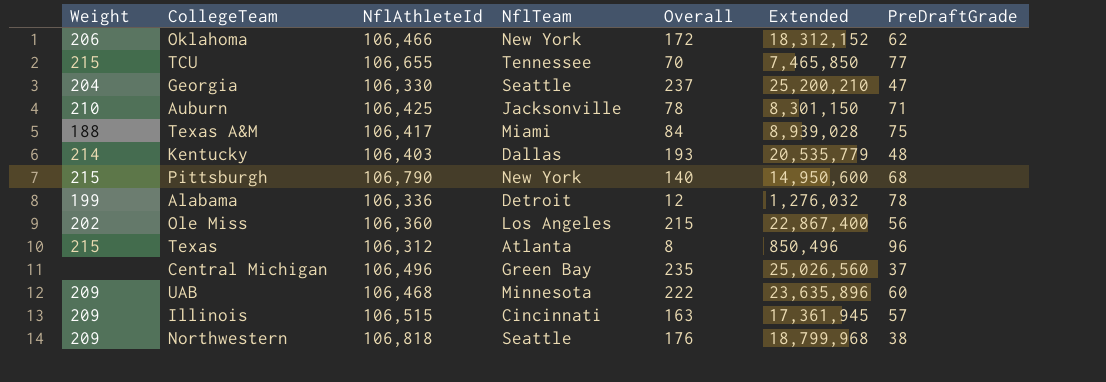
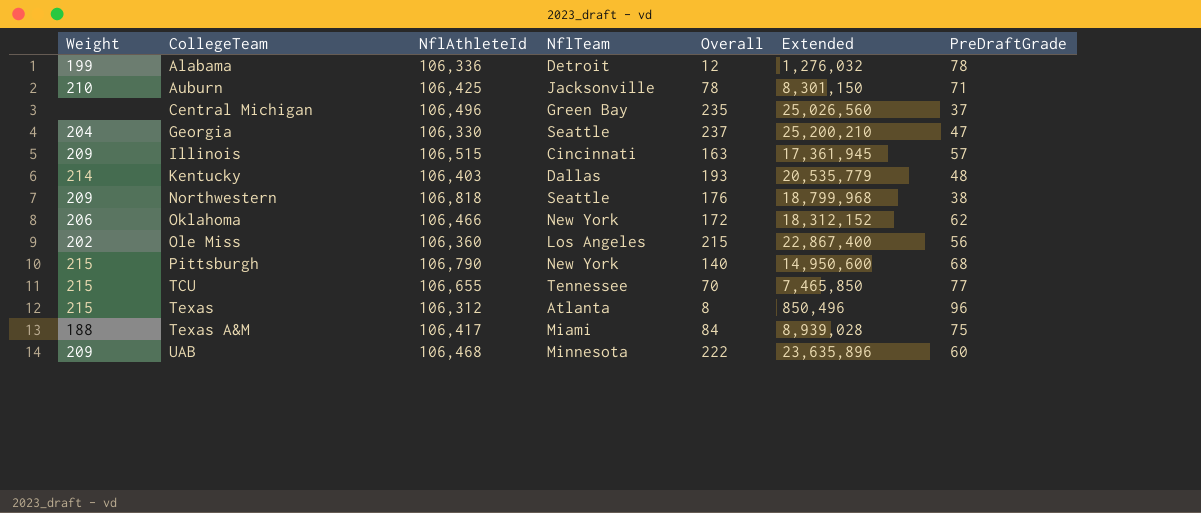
row order: none -> CollegeTeam ascending

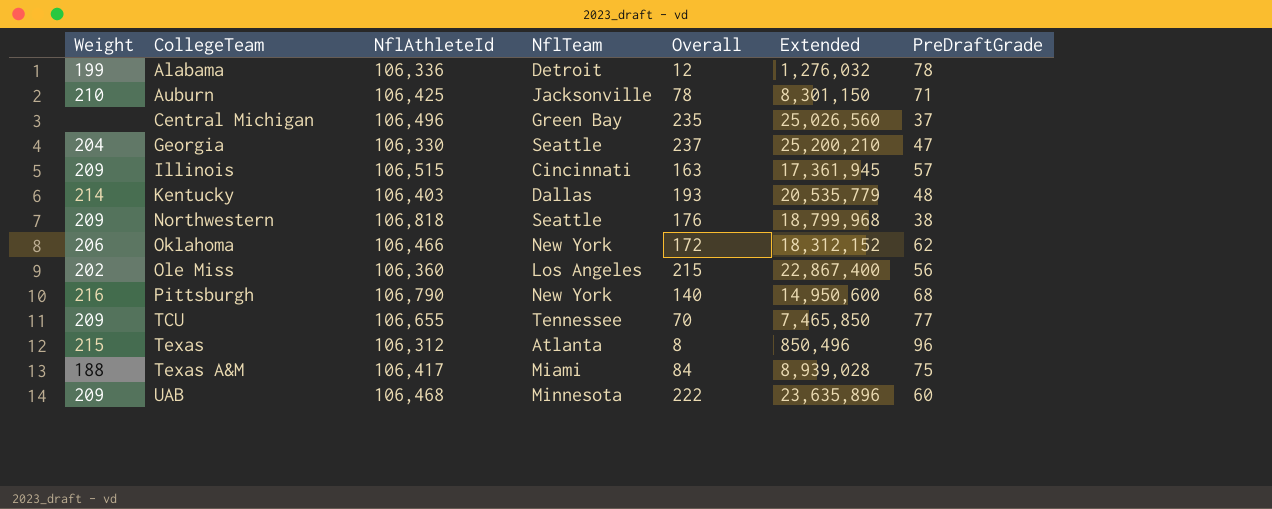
Pittsburgh | Weight: 215 -> 216
TCU | Weight: 215 -> 209

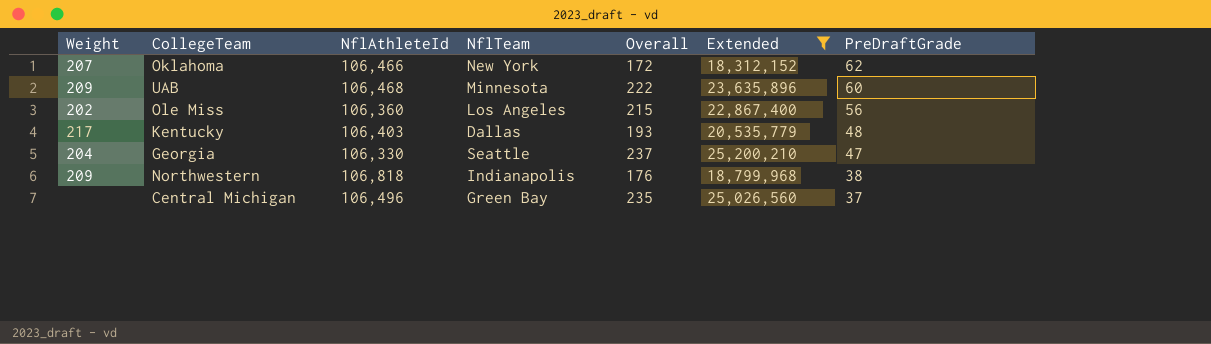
filter: none -> Extended >= 18,312,152
row order: CollegeTeam ascending -> PreDraftGrade descending
Oklahoma | Weight: 206 -> 207
Kentucky | Weight: 214 -> 217
Northwestern | NflTeam: Seattle -> Indianapolis

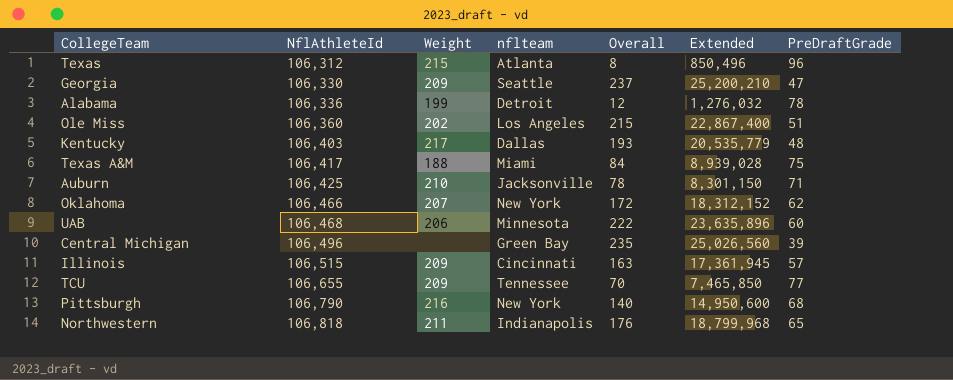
filter: Extended >= 18,312,152 -> none
row order: PreDraftGrade descending -> NflAthleteId ascending
column Weight | position: 1 -> 3
column name: NflTeam -> nflteam
Georgia | Weight: 204 -> 209
Ole Miss | PreDraftGrade: 56 -> 51
UAB | Weight: 209 -> 206
Central Michigan | PreDraftGrade: 37 -> 39
Northwestern | Weight: 209 -> 211
Northwestern | PreDraftGrade: 38 -> 65

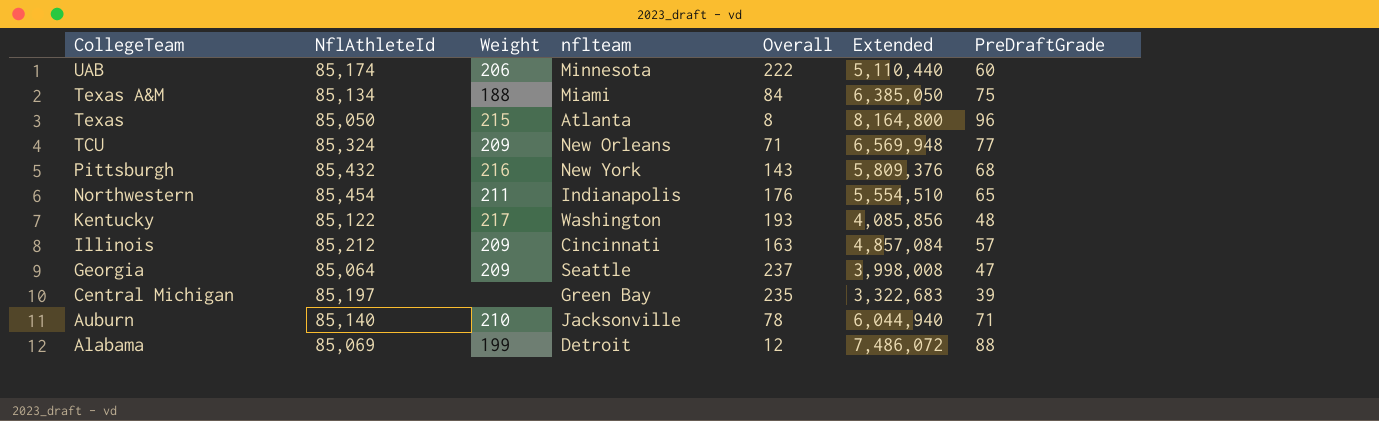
row order: NflAthleteId ascending -> CollegeTeam descending
column Extended | formula: [NflAthleteId] * [Overall] -> [NflAthleteId] * [PreDraftGrade]
row Ole Miss: 106,360 | 202 | Los Angeles | 215 | 22,867,400 | 51 -> none
row Oklahoma: 106,466 | 207 | New York | 172 | 18,312,152 | 62 -> none
UAB | NflAthleteId: 106,468 -> 85,174
Texas A&M | NflAthleteId: 106,417 -> 85,134
Texas | NflAthleteId: 106,312 -> 85,050
TCU | NflAthleteId: 106,655 -> 85,324
TCU | nflteam: Tennessee -> New Orleans
TCU | Overall: 70 -> 71
Pittsburgh | NflAthleteId: 106,790 -> 85,432
Pittsburgh | Overall: 140 -> 143
Northwestern | NflAthleteId: 106,818 -> 85,454
Kentucky | NflAthleteId: 106,403 -> 85,122
Kentucky | nflteam: Dallas -> Washington
Illinois | NflAthleteId: 106,515 -> 85,212
Georgia | NflAthleteId: 106,330 -> 85,064
Central Michigan | NflAthleteId: 106,496 -> 85,197
Auburn | NflAthleteId: 106,425 -> 85,140
Alabama | NflAthleteId: 106,336 -> 85,069
Alabama | PreDraftGrade: 78 -> 88

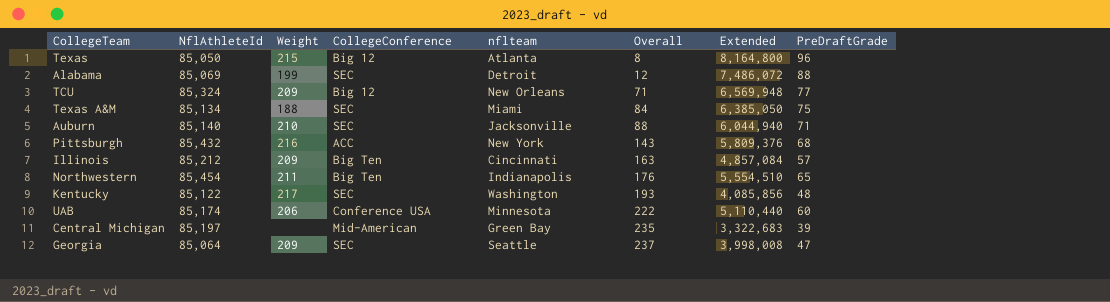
row order: CollegeTeam descending -> Overall ascending
column CollegeConference | position: none -> 4
Auburn | Overall: 78 -> 88

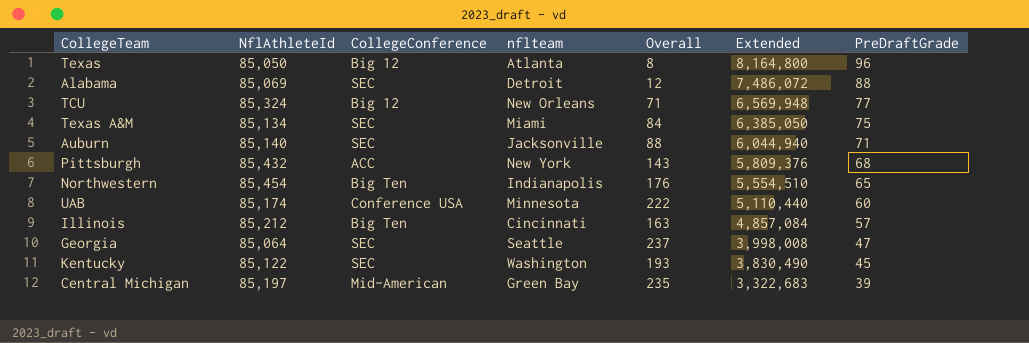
row order: Overall ascending -> Extended descending
column Weight | position: 3 -> none
Kentucky | Extended: 4,085,856 -> 3,830,490
Kentucky | PreDraftGrade: 48 -> 45

